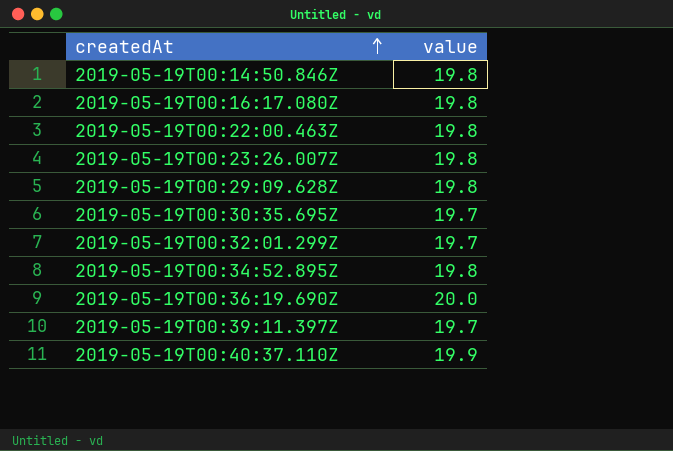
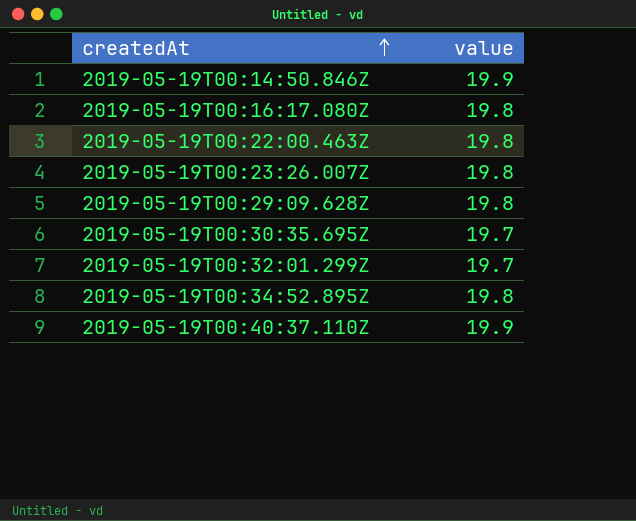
row 2019-05-19T00:36:19.690Z: 20.0 -> none
row 2019-05-19T00:39:11.397Z: 19.7 -> none
2019-05-19T00:14:50.846Z | value: 19.8 -> 19.9

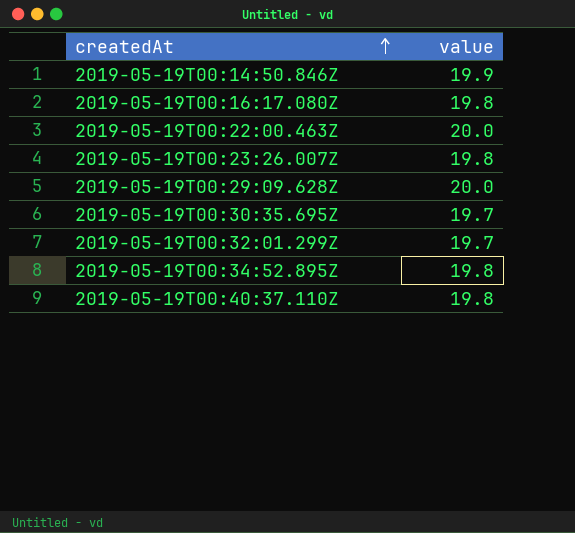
2019-05-19T00:22:00.463Z | value: 19.8 -> 20.0
2019-05-19T00:29:09.628Z | value: 19.8 -> 20.0
2019-05-19T00:40:37.110Z | value: 19.9 -> 19.8

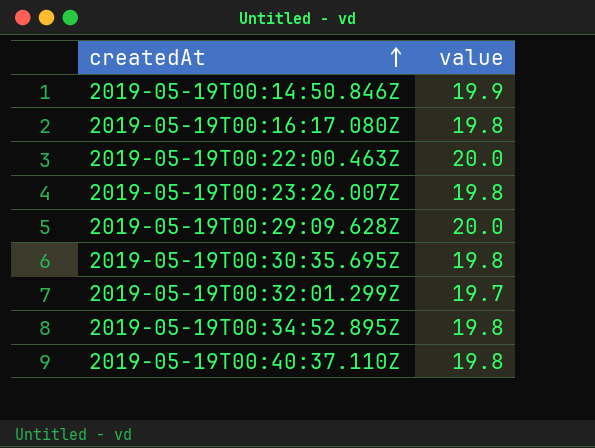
2019-05-19T00:30:35.695Z | value: 19.7 -> 19.8

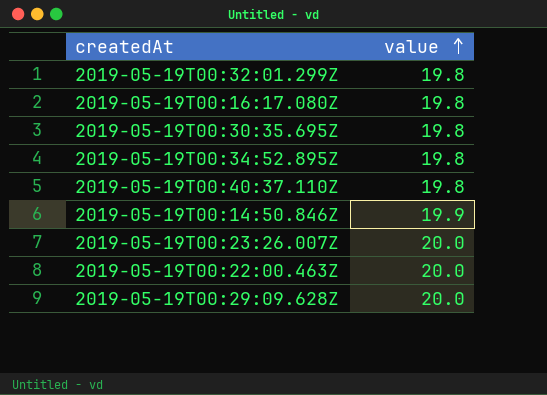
row order: createdAt ascending -> value ascending
2019-05-19T00:32:01.299Z | value: 19.7 -> 19.8
2019-05-19T00:23:26.007Z | value: 19.8 -> 20.0

